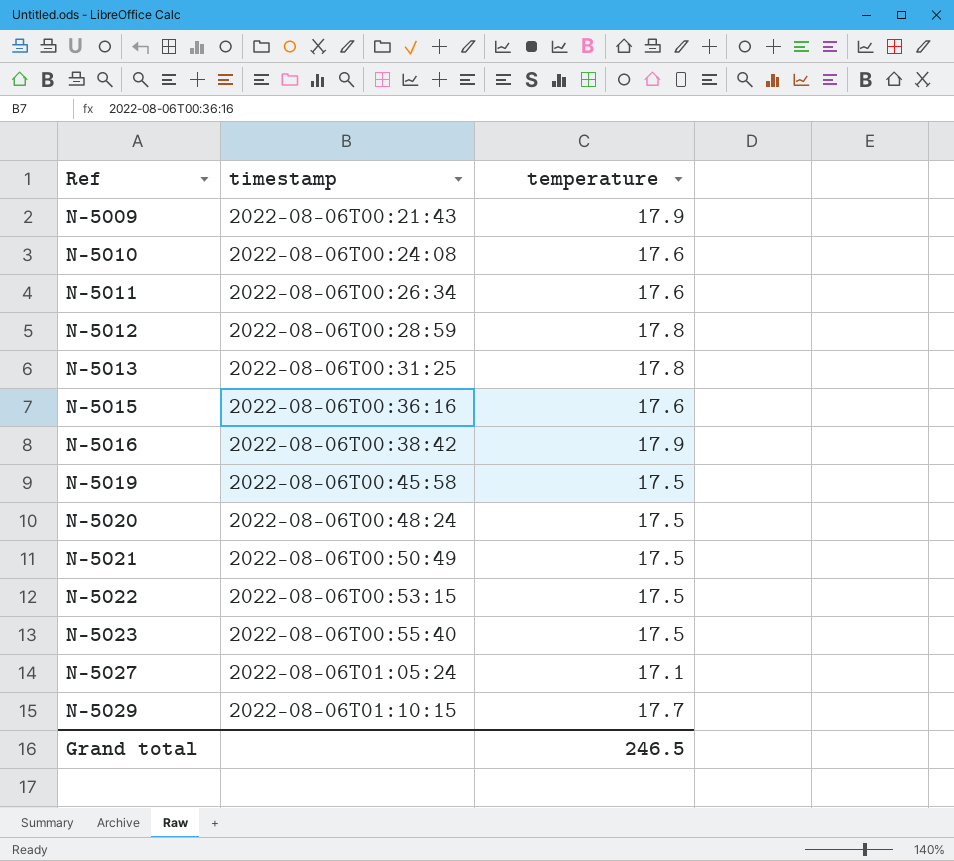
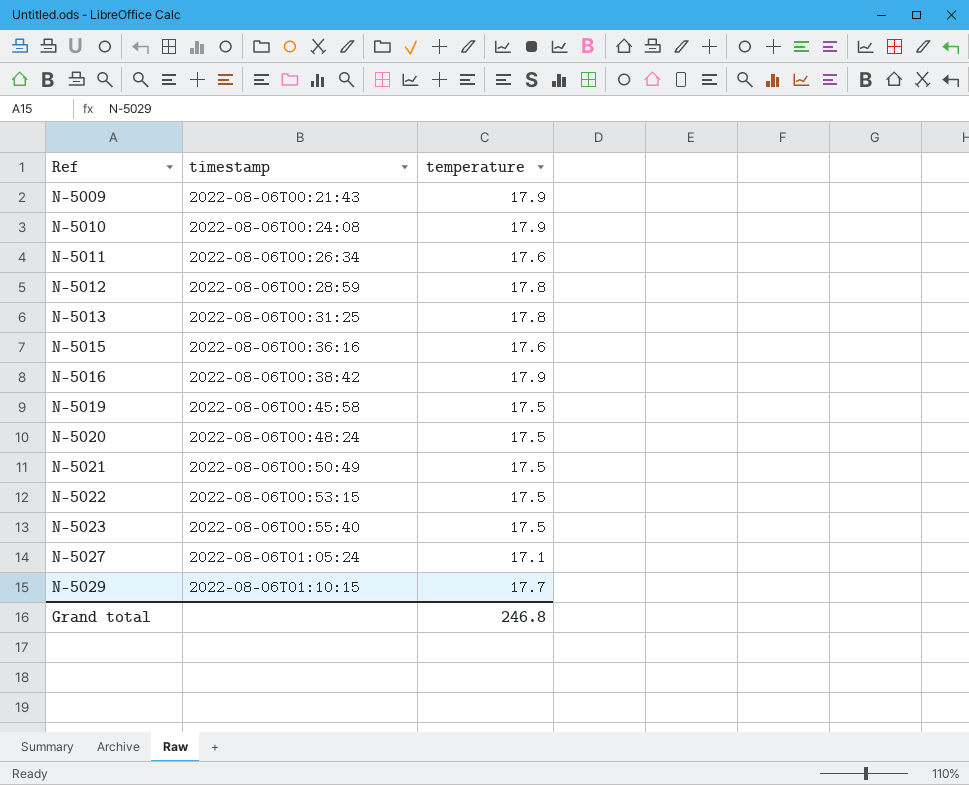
N-5010 | temperature: 17.6 -> 17.9
Grand total | temperature: 246.5 -> 246.8

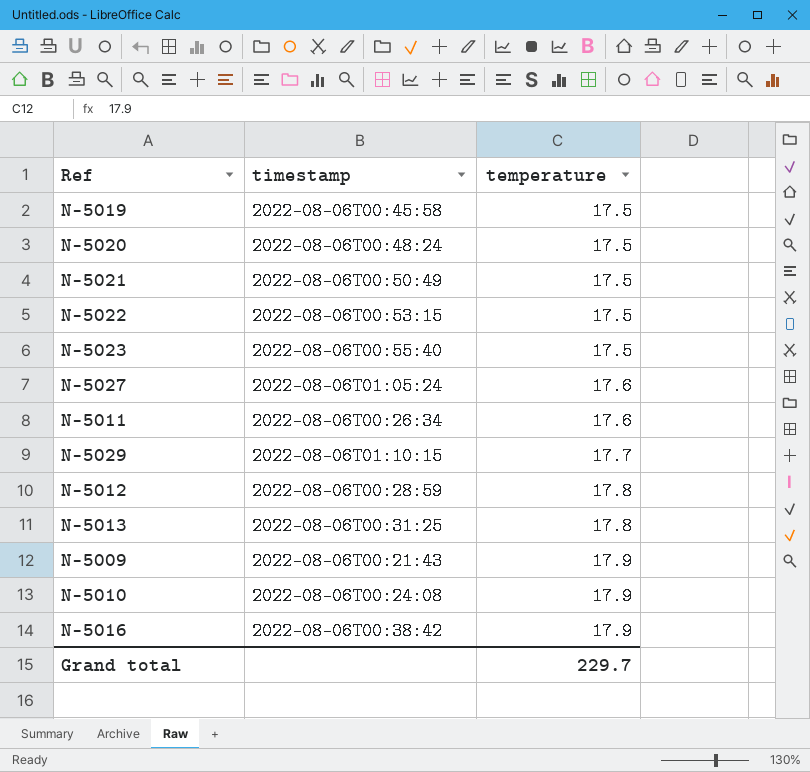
row order: Ref ascending -> temperature ascending
row N-5015: 2022-08-06T00:36:16 | 17.6 -> none
N-5027 | temperature: 17.1 -> 17.6
Grand total | temperature: 246.8 -> 229.7

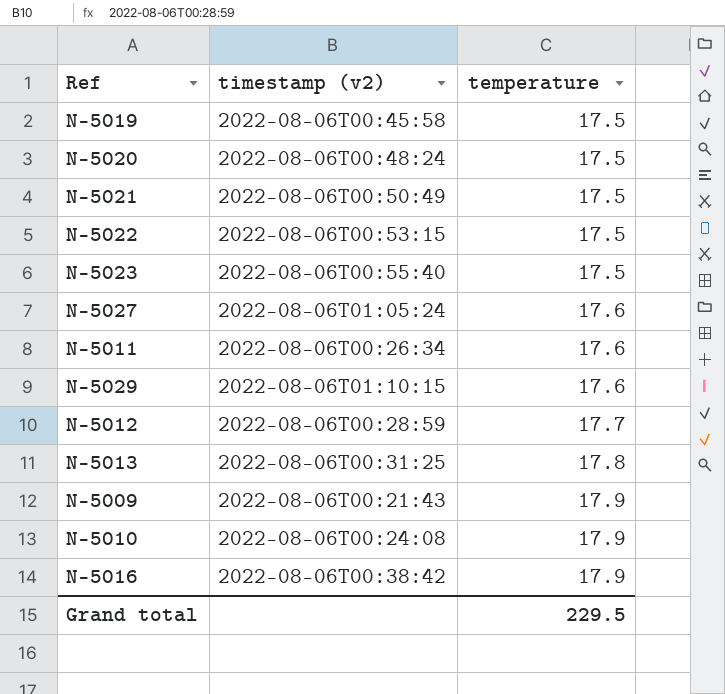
column name: timestamp -> timestamp (v2)
N-5029 | temperature: 17.7 -> 17.6
N-5012 | temperature: 17.8 -> 17.7
Grand total | temperature: 229.7 -> 229.5

